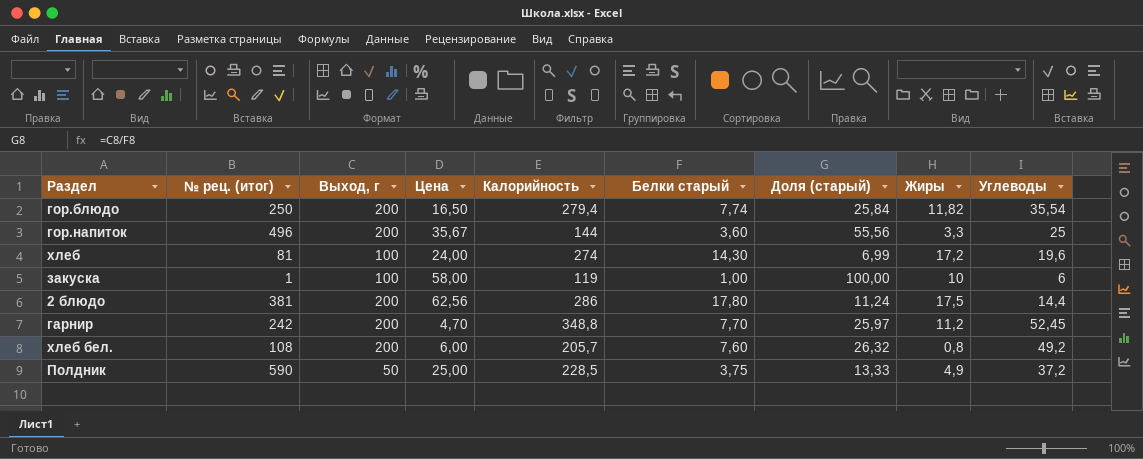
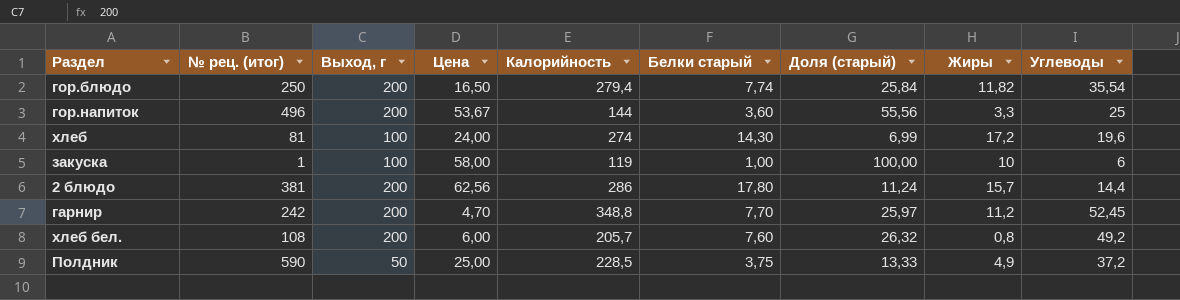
гор.напиток | Цена: 35,67 -> 53,67
2 блюдо | Жиры: 17,5 -> 15,7

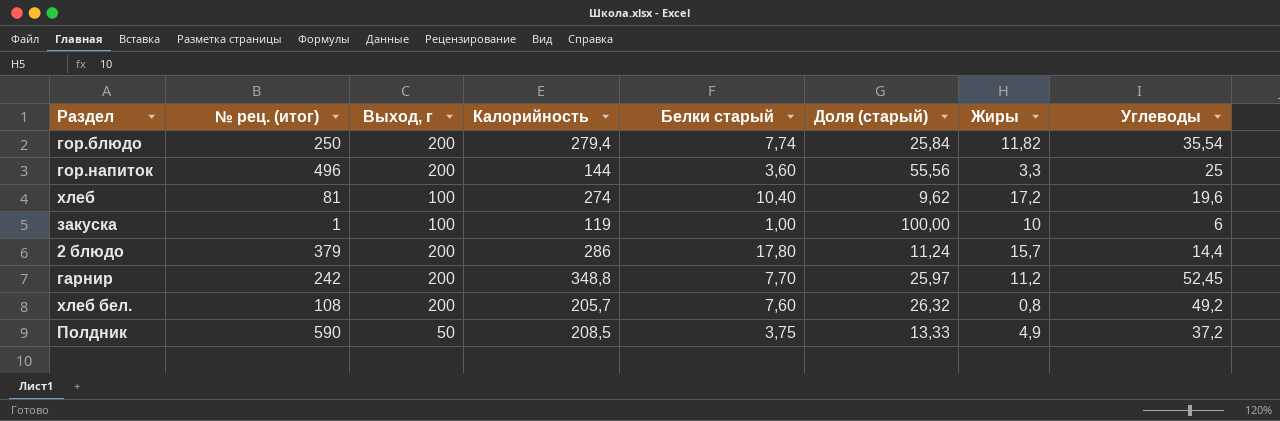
column Цена | position: 4 -> none
хлеб | Белки старый: 14,30 -> 10,40
хлеб | Доля (старый): 6,99 -> 9,62
2 блюдо | № рец. (итог): 381 -> 379
Полдник | Калорийность: 228,5 -> 208,5

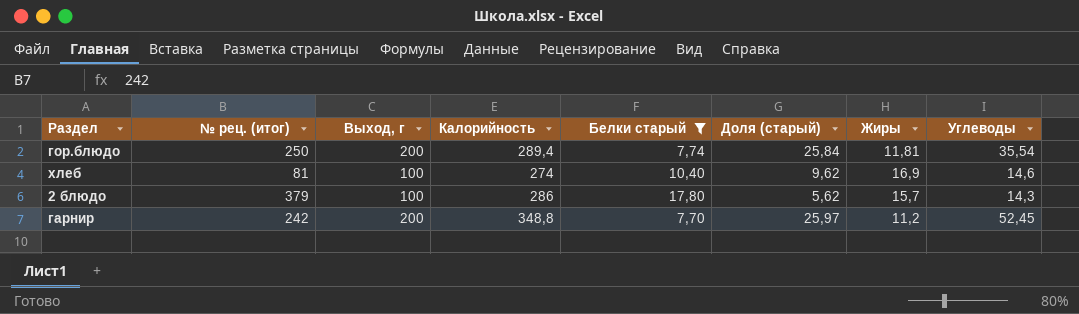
filter: none -> Белки старый >= 7,70
гор.блюдо | Калорийность: 279,4 -> 289,4
гор.блюдо | Жиры: 11,82 -> 11,81
хлеб | Жиры: 17,2 -> 16,9
хлеб | Углеводы: 19,6 -> 14,6
2 блюдо | Выход, г: 200 -> 100
2 блюдо | Доля (старый): 11,24 -> 5,62
2 блюдо | Углеводы: 14,4 -> 14,3

